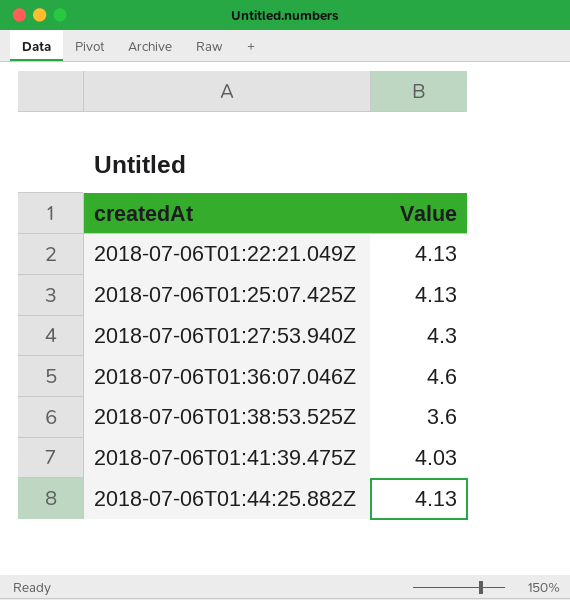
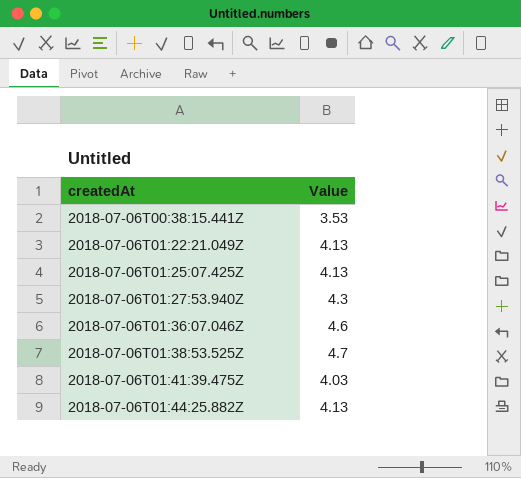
row 2018-07-06T00:38:15.441Z: none -> 3.53
2018-07-06T01:38:53.525Z | Value: 3.6 -> 4.7

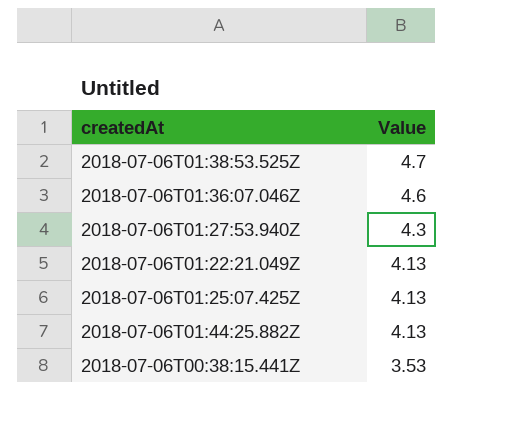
row order: createdAt ascending -> Value descending
row 2018-07-06T01:41:39.475Z: 4.03 -> none

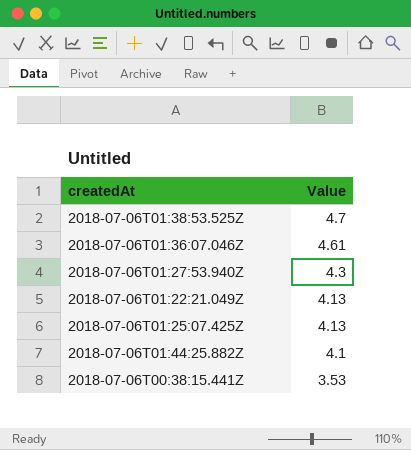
2018-07-06T01:36:07.046Z | Value: 4.6 -> 4.61
2018-07-06T01:44:25.882Z | Value: 4.13 -> 4.1

